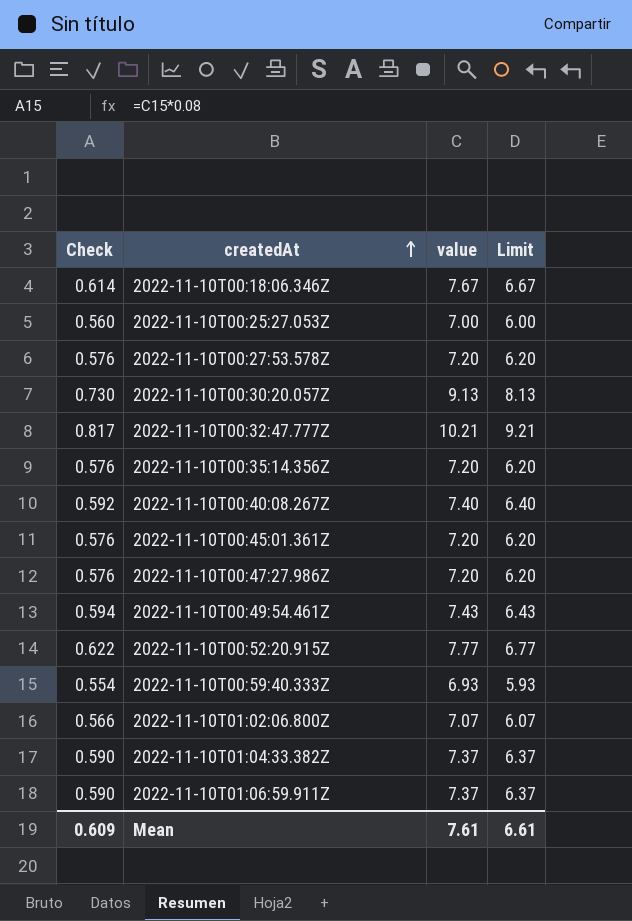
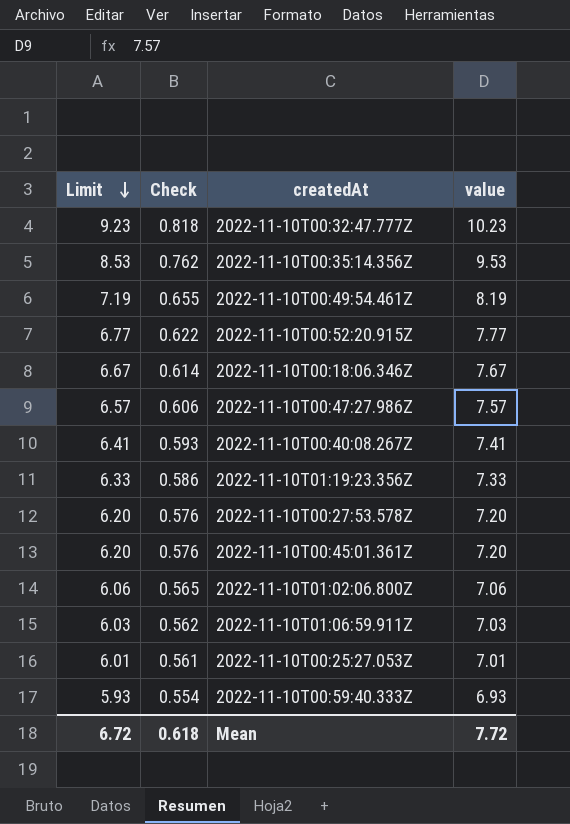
row order: createdAt ascending -> Limit descending
column Limit | position: 4 -> 1
row 2022-11-10T00:30:20.057Z: 0.730 | 9.13 | 8.13 -> none
row 2022-11-10T01:04:33.382Z: 0.590 | 7.37 | 6.37 -> none
2022-11-10T00:32:47.777Z | Limit: 9.21 -> 9.23
2022-11-10T00:32:47.777Z | Check: 0.817 -> 0.818
2022-11-10T00:32:47.777Z | value: 10.21 -> 10.23
2022-11-10T00:35:14.356Z | Limit: 6.20 -> 8.53
2022-11-10T00:35:14.356Z | Check: 0.576 -> 0.762
2022-11-10T00:35:14.356Z | value: 7.20 -> 9.53
2022-11-10T00:49:54.461Z | Limit: 6.43 -> 7.19
2022-11-10T00:49:54.461Z | Check: 0.594 -> 0.655
2022-11-10T00:49:54.461Z | value: 7.43 -> 8.19
2022-11-10T00:47:27.986Z | Limit: 6.20 -> 6.57
2022-11-10T00:47:27.986Z | Check: 0.576 -> 0.606
2022-11-10T00:47:27.986Z | value: 7.20 -> 7.57
2022-11-10T00:40:08.267Z | Limit: 6.40 -> 6.41
2022-11-10T00:40:08.267Z | Check: 0.592 -> 0.593
2022-11-10T00:40:08.267Z | value: 7.40 -> 7.41
row 2022-11-10T01:19:23.356Z: none -> 6.33 | 0.586 | 7.33
2022-11-10T01:02:06.800Z | Limit: 6.07 -> 6.06
2022-11-10T01:02:06.800Z | Check: 0.566 -> 0.565
2022-11-10T01:02:06.800Z | value: 7.07 -> 7.06
2022-11-10T01:06:59.911Z | Limit: 6.37 -> 6.03
2022-11-10T01:06:59.911Z | Check: 0.590 -> 0.562
2022-11-10T01:06:59.911Z | value: 7.37 -> 7.03
2022-11-10T00:25:27.053Z | Limit: 6.00 -> 6.01
2022-11-10T00:25:27.053Z | Check: 0.560 -> 0.561
2022-11-10T00:25:27.053Z | value: 7.00 -> 7.01
Mean | Limit: 6.61 -> 6.72
Mean | Check: 0.609 -> 0.618
Mean | value: 7.61 -> 7.72

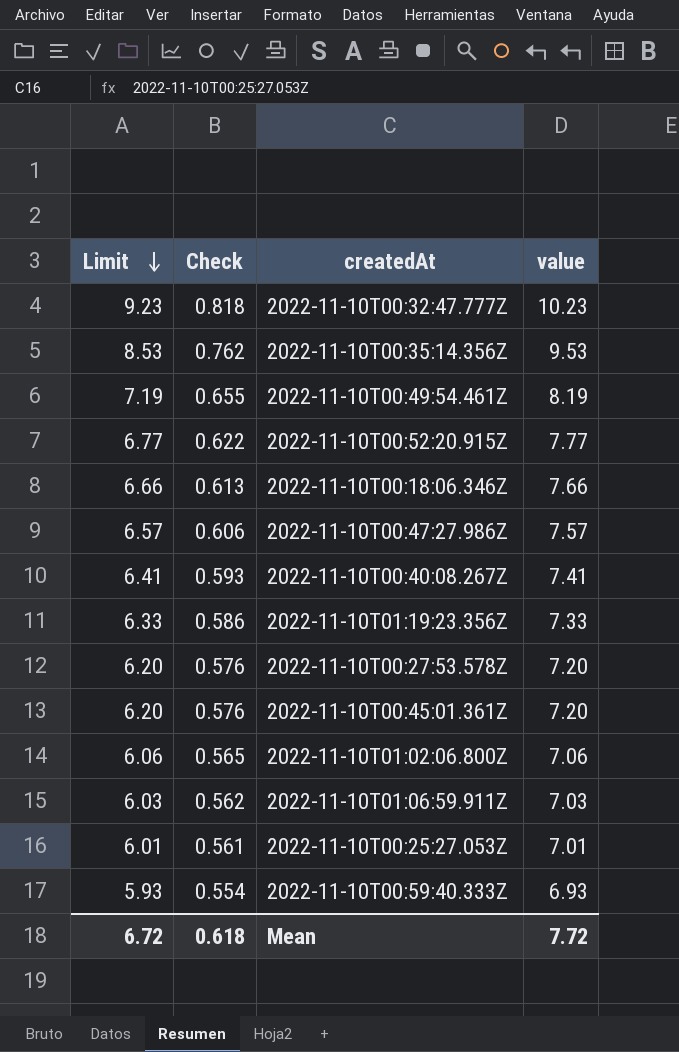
2022-11-10T00:18:06.346Z | Limit: 6.67 -> 6.66
2022-11-10T00:18:06.346Z | Check: 0.614 -> 0.613
2022-11-10T00:18:06.346Z | value: 7.67 -> 7.66

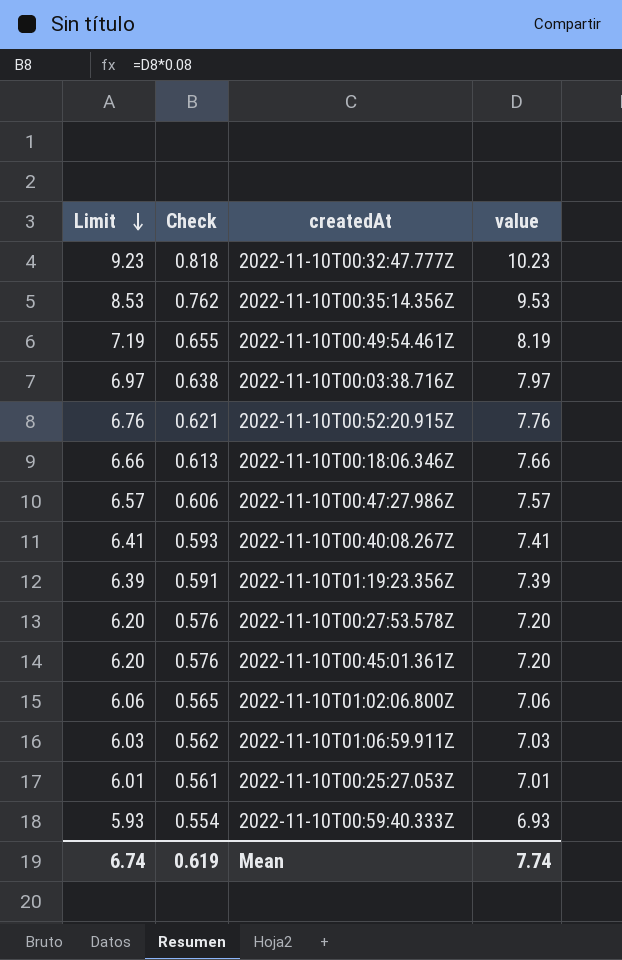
row 2022-11-10T00:03:38.716Z: none -> 6.97 | 0.638 | 7.97
2022-11-10T00:52:20.915Z | Limit: 6.77 -> 6.76
2022-11-10T00:52:20.915Z | Check: 0.622 -> 0.621
2022-11-10T00:52:20.915Z | value: 7.77 -> 7.76
2022-11-10T01:19:23.356Z | Limit: 6.33 -> 6.39
2022-11-10T01:19:23.356Z | Check: 0.586 -> 0.591
2022-11-10T01:19:23.356Z | value: 7.33 -> 7.39
Mean | Limit: 6.72 -> 6.74
Mean | Check: 0.618 -> 0.619
Mean | value: 7.72 -> 7.74

